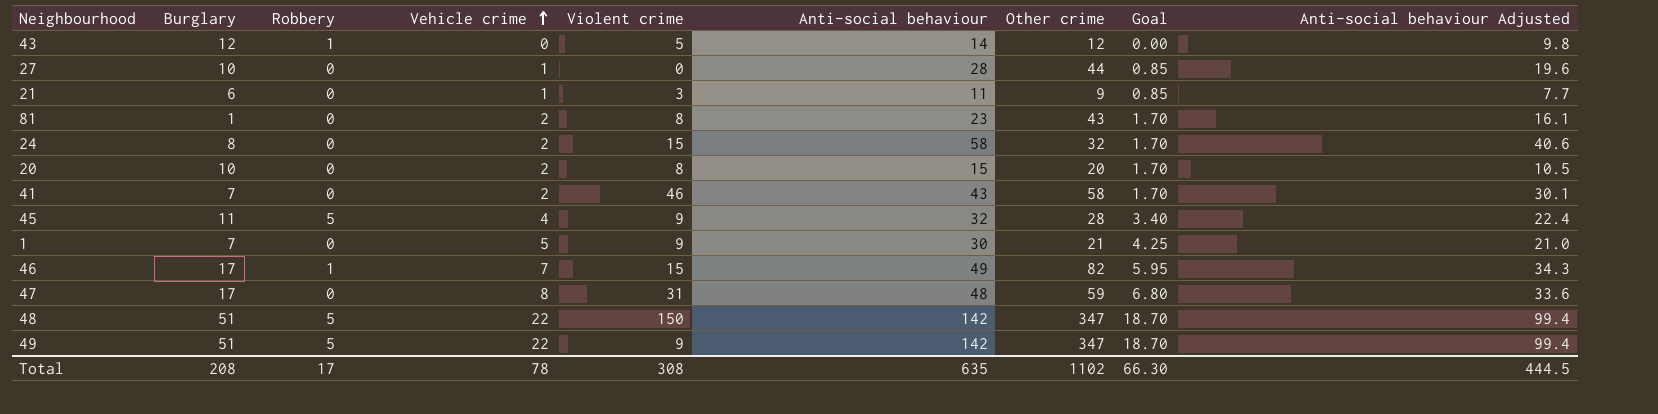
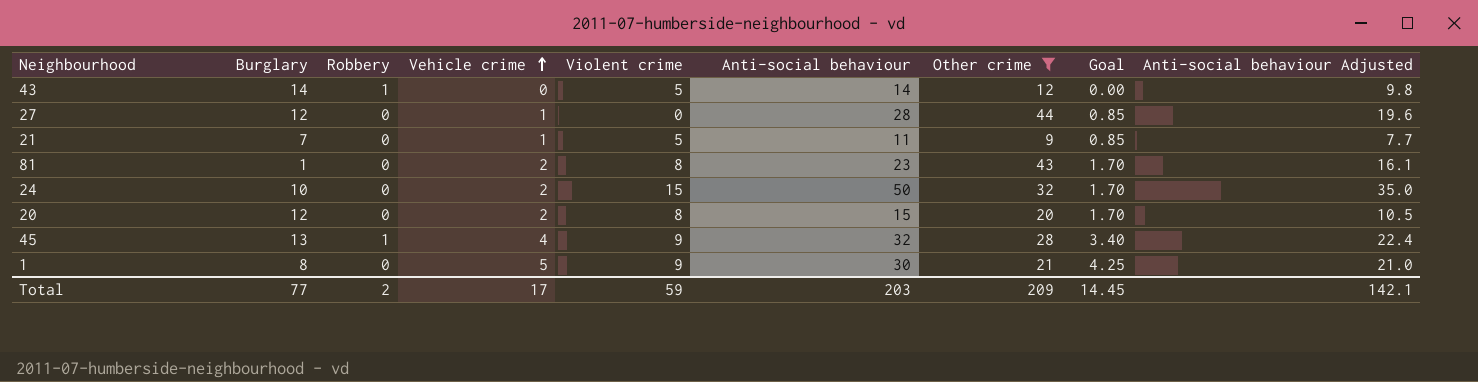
filter: none -> Other crime <= 44
43 | Burglary: 12 -> 14
27 | Burglary: 10 -> 12
21 | Burglary: 6 -> 7
21 | Violent crime: 3 -> 5
24 | Burglary: 8 -> 10
24 | Anti-social behaviour: 58 -> 50
24 | Anti-social behaviour Adjusted: 40.6 -> 35.0
20 | Burglary: 10 -> 12
45 | Burglary: 11 -> 13
45 | Robbery: 5 -> 1
1 | Burglary: 7 -> 8
Total | Burglary: 208 -> 77
Total | Robbery: 17 -> 2
Total | Vehicle crime: 78 -> 17
Total | Violent crime: 308 -> 59
Total | Anti-social behaviour: 635 -> 203
Total | Other crime: 1102 -> 209
Total | Goal: 66.30 -> 14.45
Total | Anti-social behaviour Adjusted: 444.5 -> 142.1

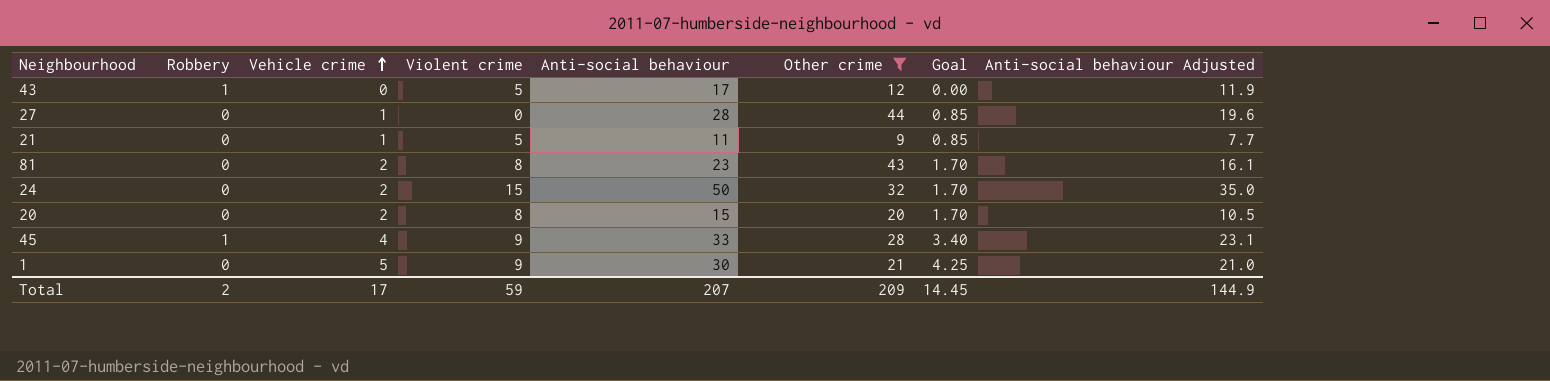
column Burglary | position: 2 -> none
43 | Anti-social behaviour: 14 -> 17
43 | Anti-social behaviour Adjusted: 9.8 -> 11.9
45 | Anti-social behaviour: 32 -> 33
45 | Anti-social behaviour Adjusted: 22.4 -> 23.1
Total | Anti-social behaviour: 203 -> 207
Total | Anti-social behaviour Adjusted: 142.1 -> 144.9

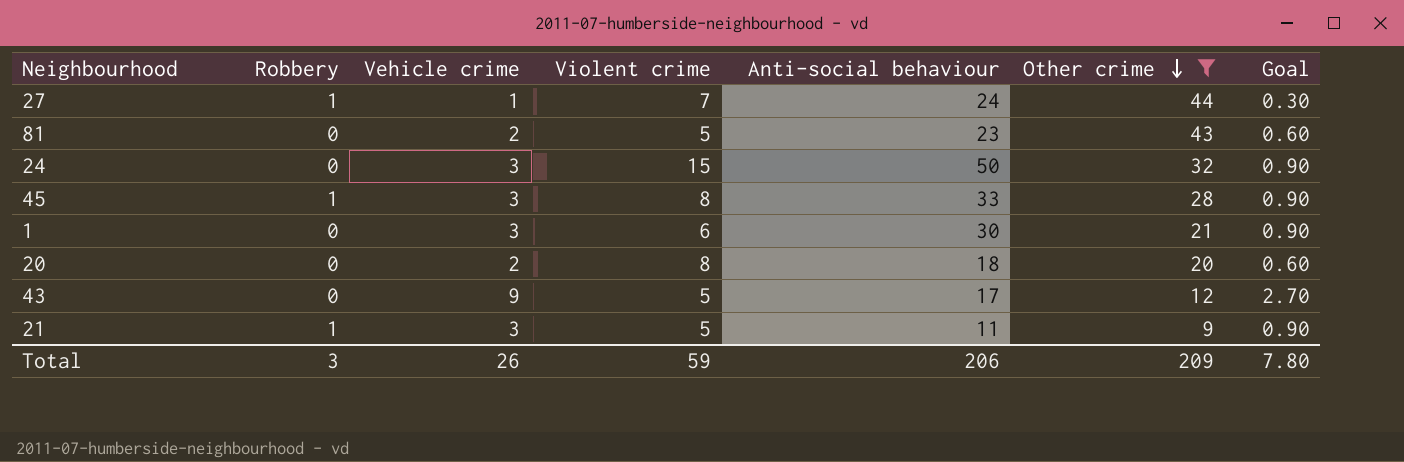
row order: Vehicle crime ascending -> Other crime descending
column Anti-social behaviour Adjusted | formula: [Anti-social behaviour] * 0.7 -> none
column Goal | formula: [Vehicle crime] * 0.85 -> [Vehicle crime] * 0.3
27 | Robbery: 0 -> 1
27 | Violent crime: 0 -> 7
27 | Anti-social behaviour: 28 -> 24
81 | Violent crime: 8 -> 5
24 | Vehicle crime: 2 -> 3
45 | Vehicle crime: 4 -> 3
45 | Violent crime: 9 -> 8
1 | Vehicle crime: 5 -> 3
1 | Violent crime: 9 -> 6
20 | Anti-social behaviour: 15 -> 18
43 | Robbery: 1 -> 0
43 | Vehicle crime: 0 -> 9
21 | Robbery: 0 -> 1
21 | Vehicle crime: 1 -> 3
Total | Robbery: 2 -> 3
Total | Vehicle crime: 17 -> 26
Total | Anti-social behaviour: 207 -> 206
Total | Goal: 14.45 -> 7.80

